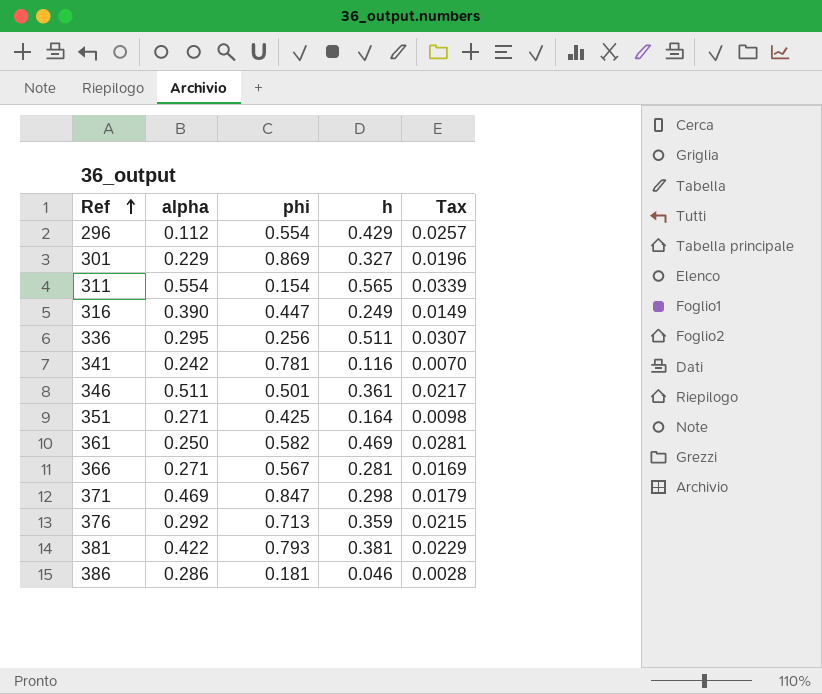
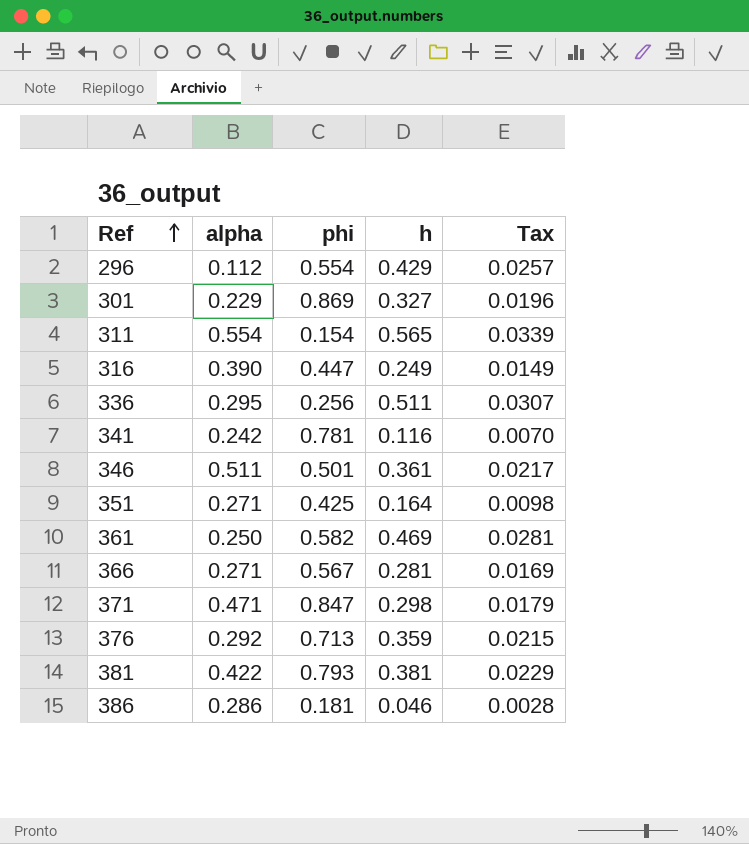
371 | alpha: 0.469 -> 0.471

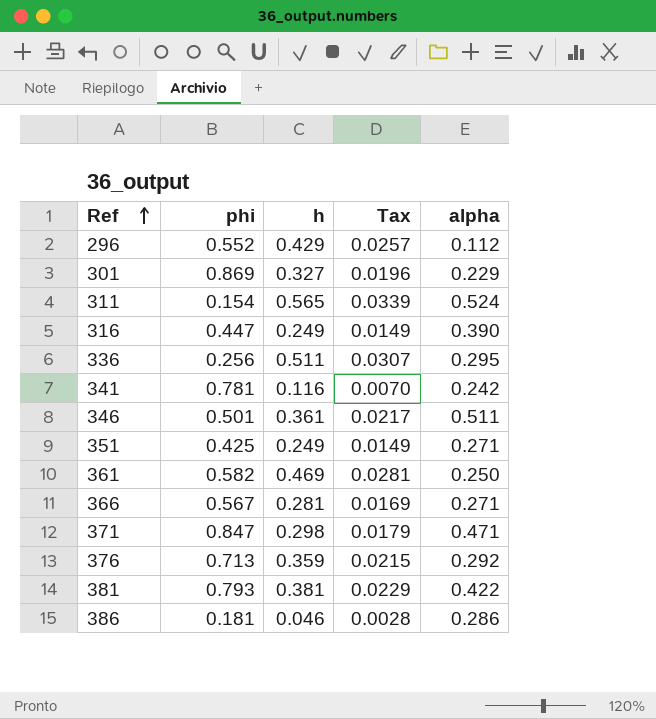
column alpha | position: 2 -> 5
296 | phi: 0.554 -> 0.552
311 | alpha: 0.554 -> 0.524
351 | h: 0.164 -> 0.249
351 | Tax: 0.0098 -> 0.0149

